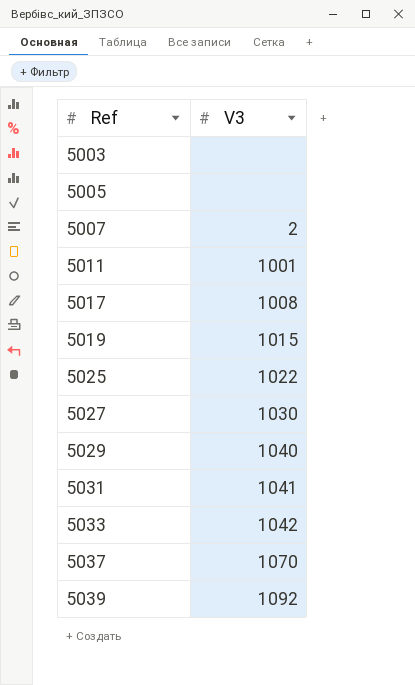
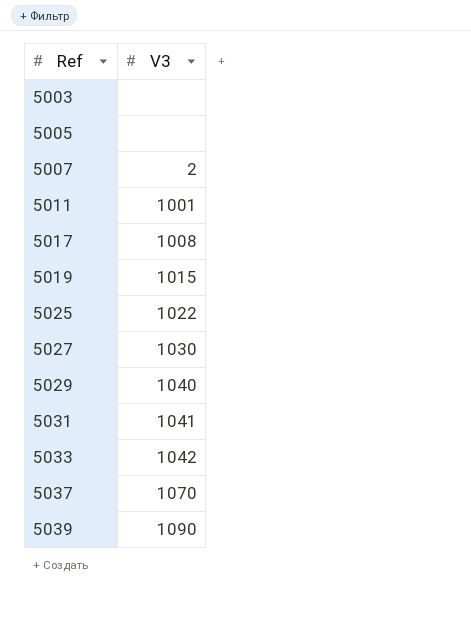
5039 | V3: 1092 -> 1090

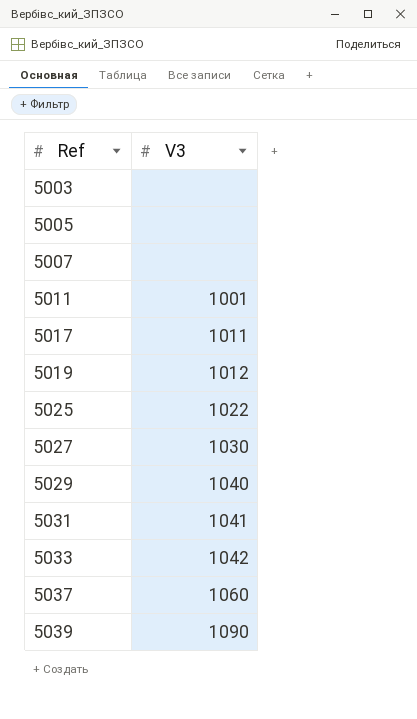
5007 | V3: 2 -> none
5017 | V3: 1008 -> 1011
5019 | V3: 1015 -> 1012
5037 | V3: 1070 -> 1060

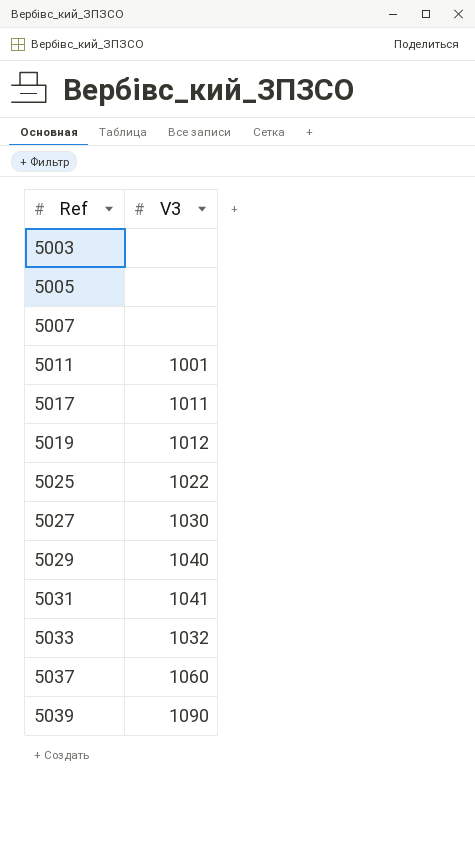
5033 | V3: 1042 -> 1032

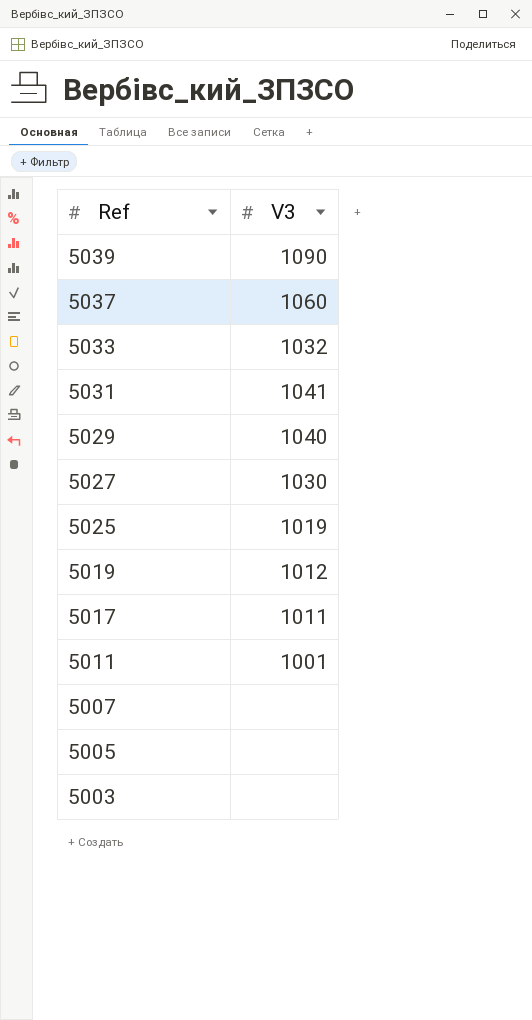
row order: Ref ascending -> Ref descending
5025 | V3: 1022 -> 1019

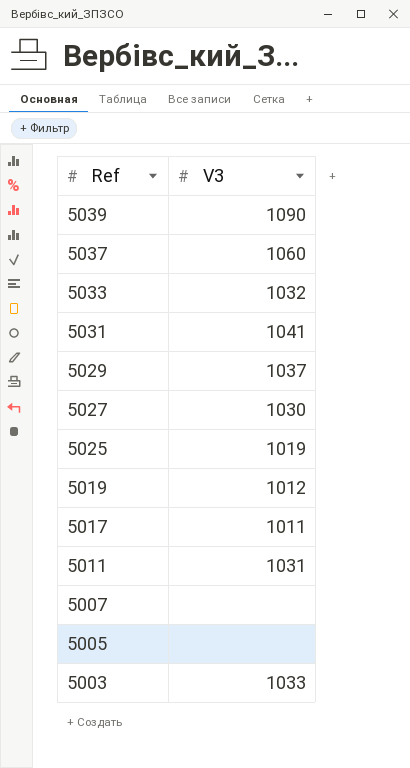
5029 | V3: 1040 -> 1037
5011 | V3: 1001 -> 1031
5003 | V3: none -> 1033

